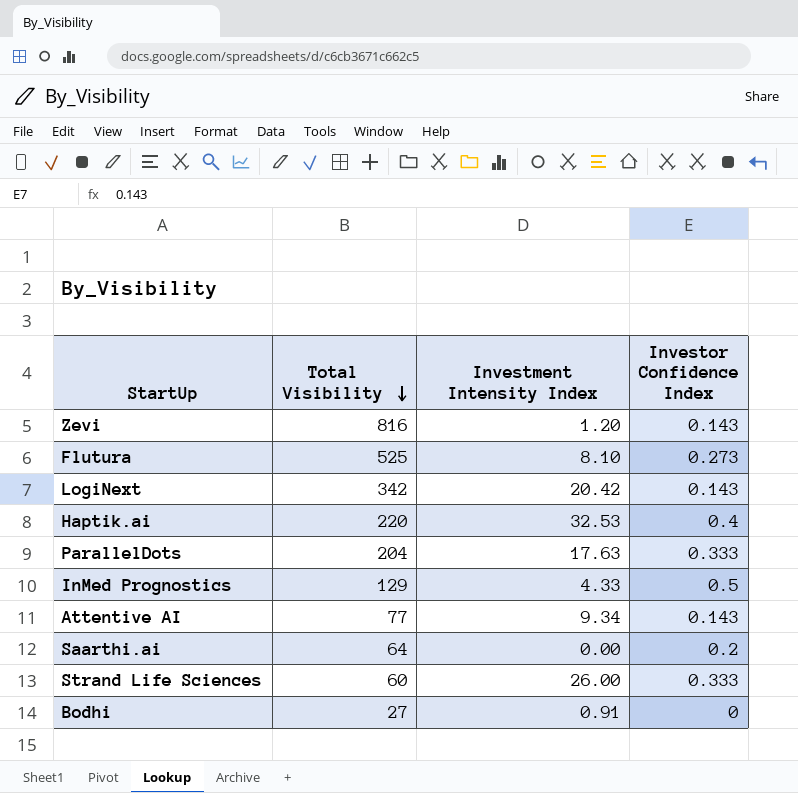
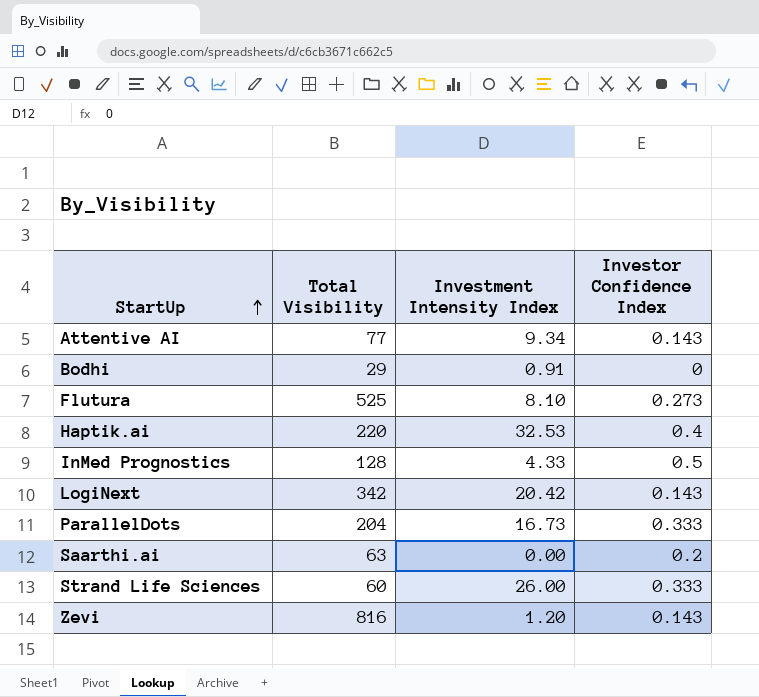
row order: Total Visibility descending -> StartUp ascending
Bodhi | Total Visibility: 27 -> 29
InMed Prognostics | Total Visibility: 129 -> 128
ParallelDots | Investment Intensity Index: 17.63 -> 16.73
Saarthi.ai | Total Visibility: 64 -> 63

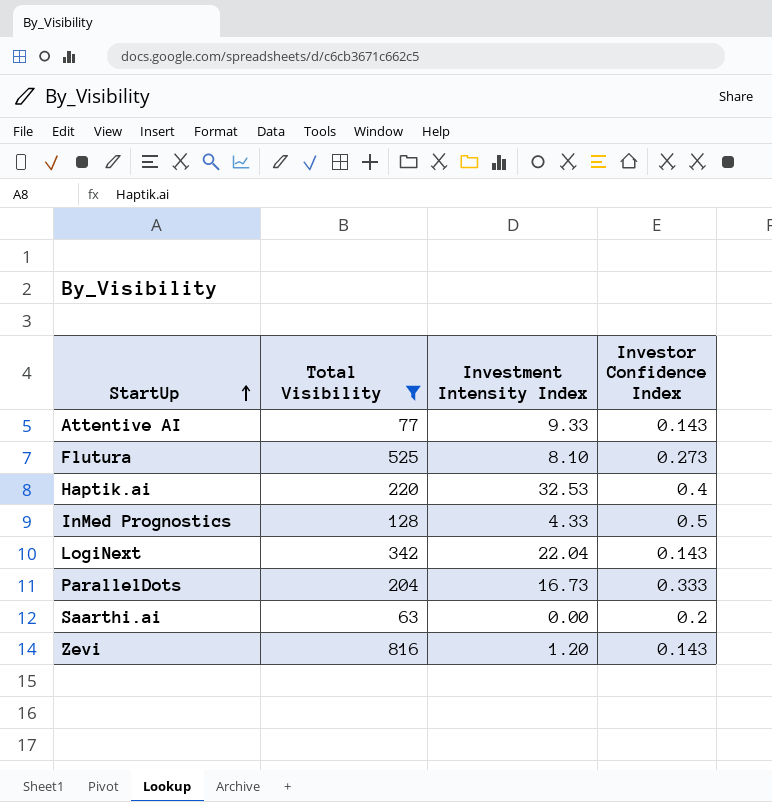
filter: none -> Total Visibility >= 63
Attentive AI | Investment Intensity Index: 9.34 -> 9.33
LogiNext | Investment Intensity Index: 20.42 -> 22.04

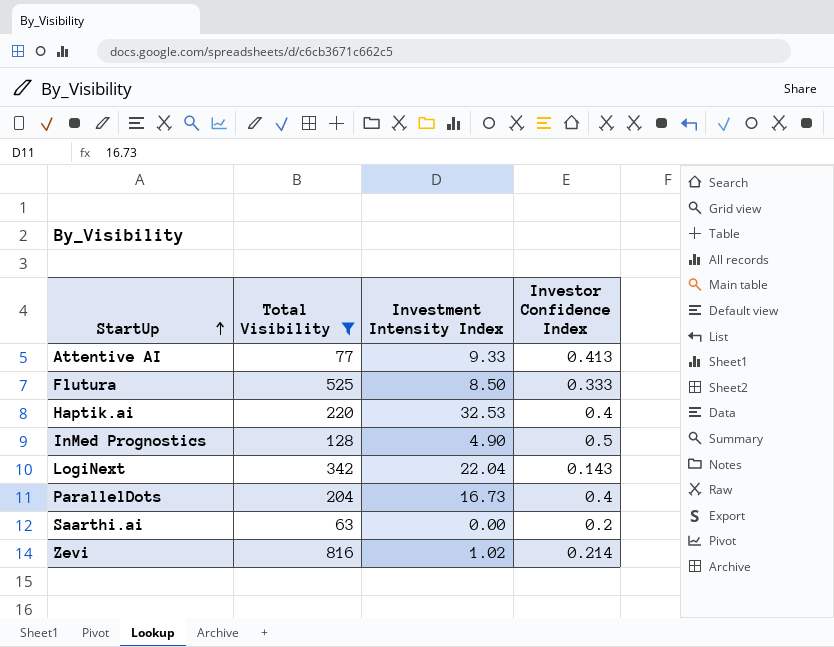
Attentive AI | Investor Confidence Index: 0.143 -> 0.413
Flutura | Investment Intensity Index: 8.10 -> 8.50
Flutura | Investor Confidence Index: 0.273 -> 0.333
InMed Prognostics | Investment Intensity Index: 4.33 -> 4.90
ParallelDots | Investor Confidence Index: 0.333 -> 0.4
Zevi | Investment Intensity Index: 1.20 -> 1.02
Zevi | Investor Confidence Index: 0.143 -> 0.214

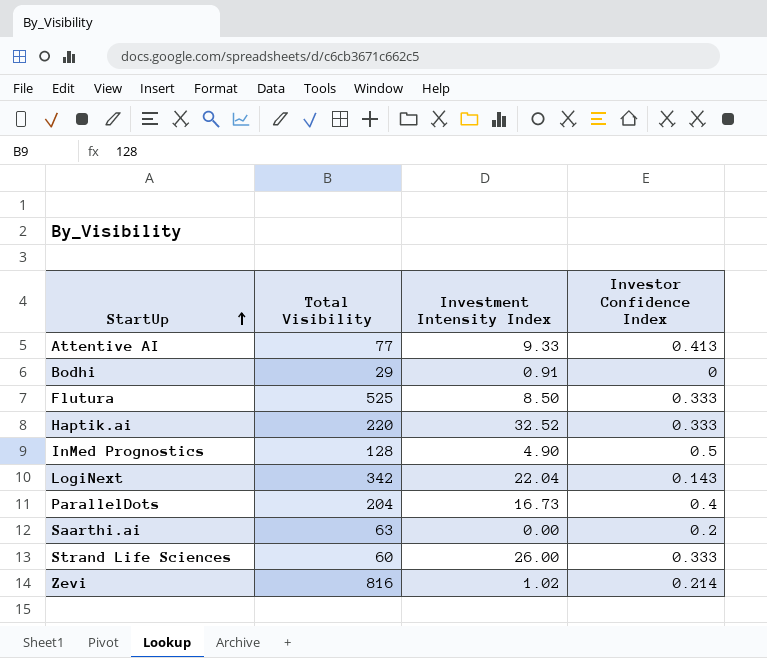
filter: Total Visibility >= 63 -> none
Haptik.ai | Investment Intensity Index: 32.53 -> 32.52
Haptik.ai | Investor Confidence Index: 0.4 -> 0.333

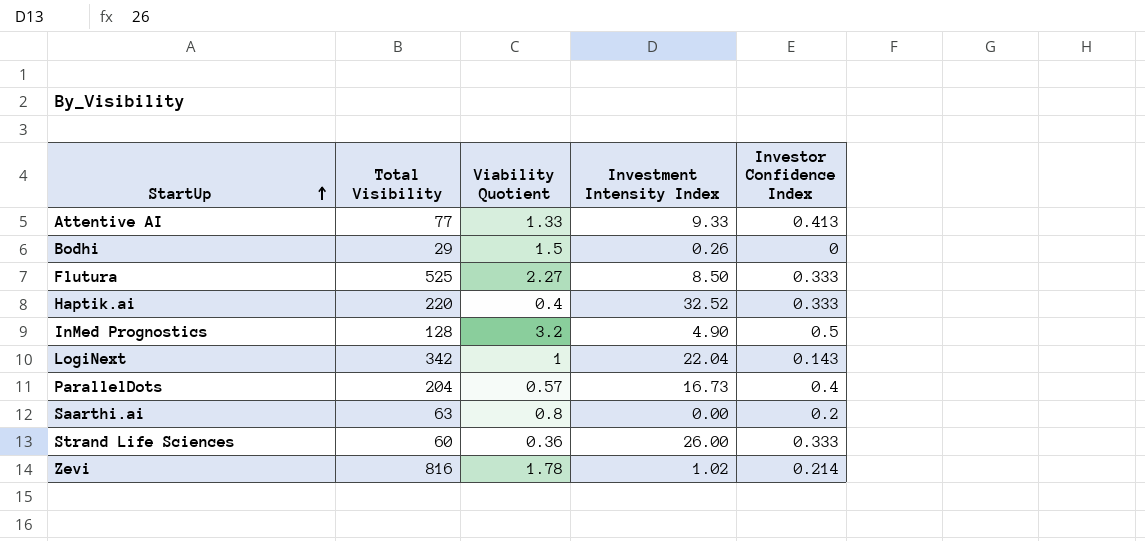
column Viability Quotient | position: none -> 3
Bodhi | Investment Intensity Index: 0.91 -> 0.26

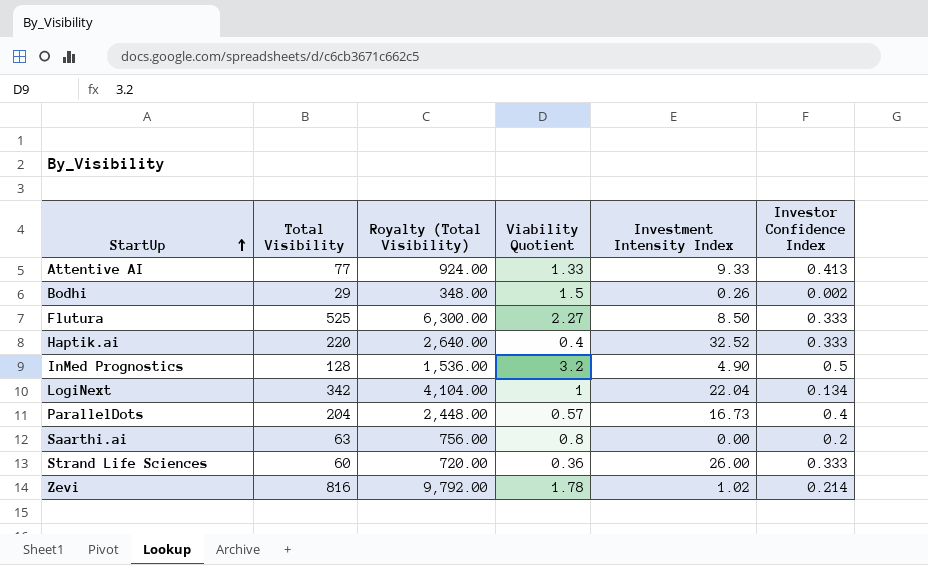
column Royalty (Total Visibility) | formula: none -> [Total Visibility] * 12
Bodhi | Investor Confidence Index: 0 -> 0.002
LogiNext | Investor Confidence Index: 0.143 -> 0.134

